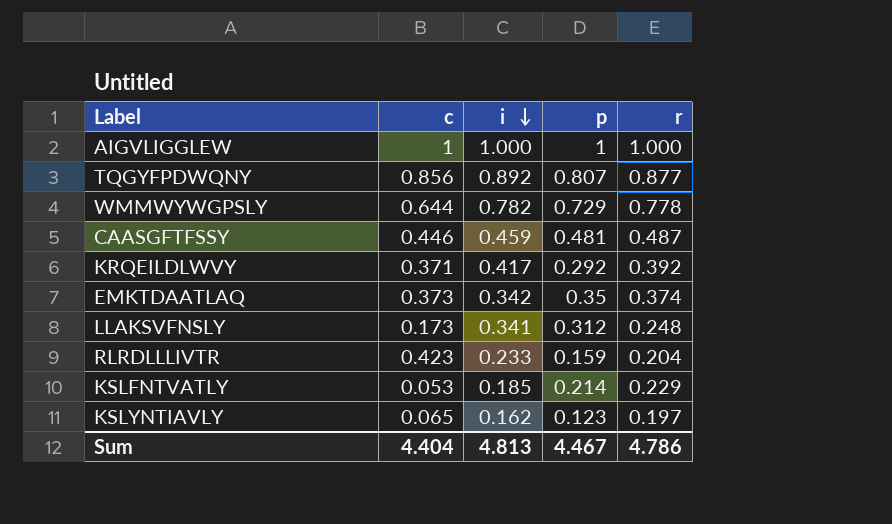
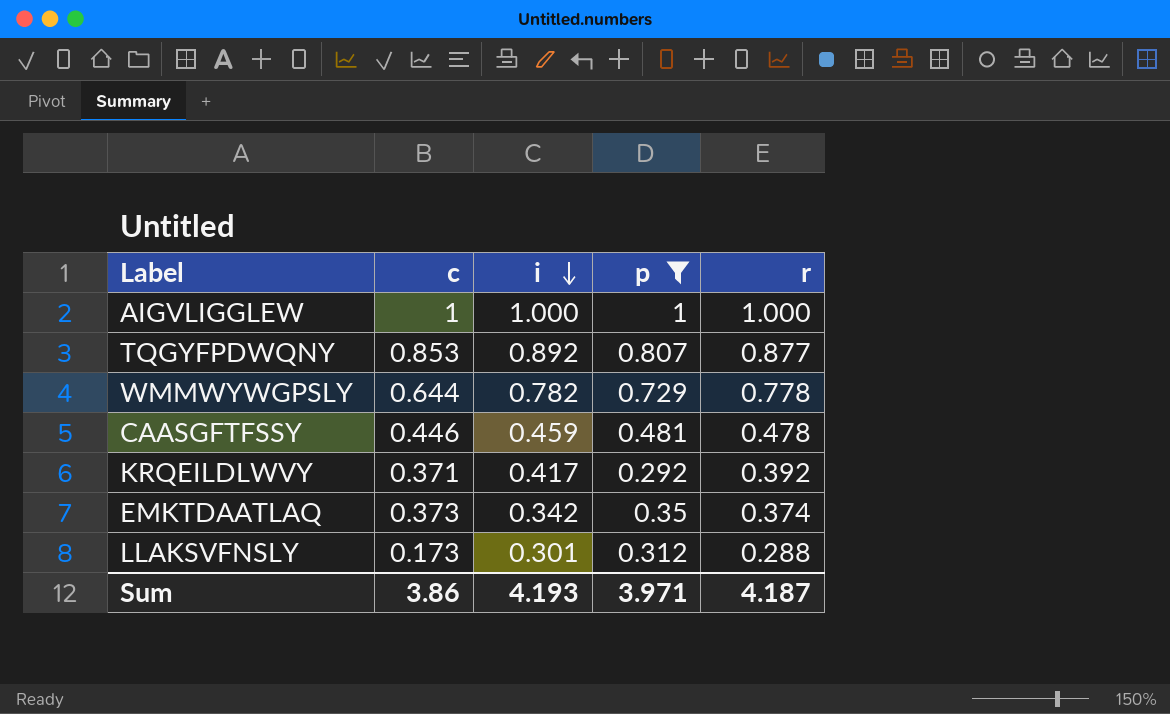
filter: none -> p >= 0.292
TQGYFPDWQNY | c: 0.856 -> 0.853
CAASGFTFSSY | r: 0.487 -> 0.478
LLAKSVFNSLY | i: 0.341 -> 0.301
LLAKSVFNSLY | r: 0.248 -> 0.288
Sum | c: 4.404 -> 3.86
Sum | i: 4.813 -> 4.193
Sum | p: 4.467 -> 3.971
Sum | r: 4.786 -> 4.187

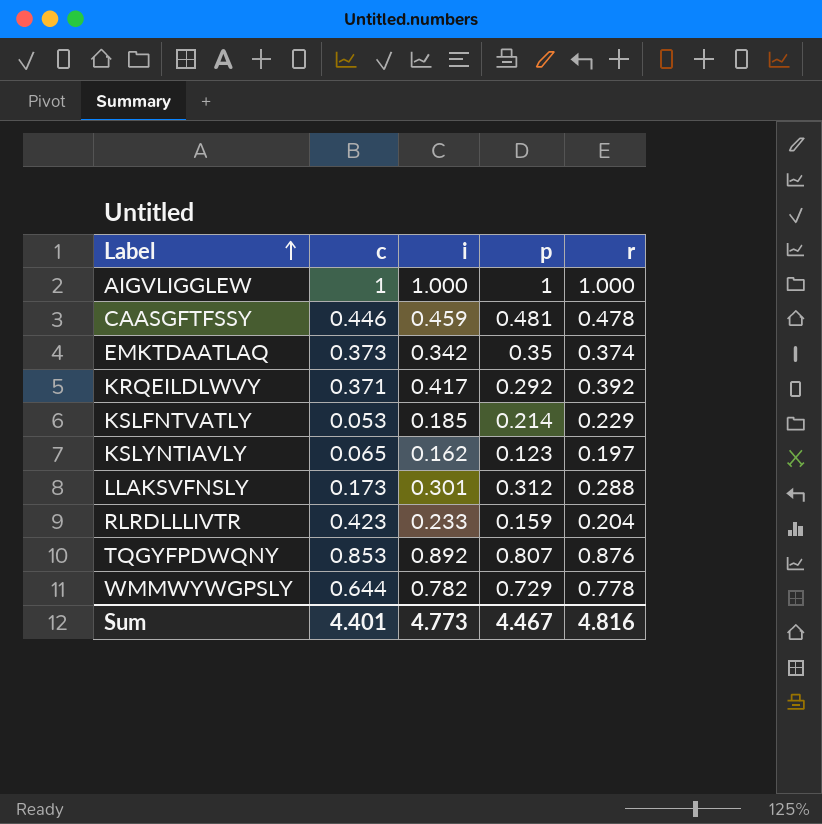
filter: p >= 0.292 -> none
row order: i descending -> Label ascending
TQGYFPDWQNY | r: 0.877 -> 0.876
Sum | c: 3.86 -> 4.401
Sum | i: 4.193 -> 4.773
Sum | p: 3.971 -> 4.467
Sum | r: 4.187 -> 4.816

